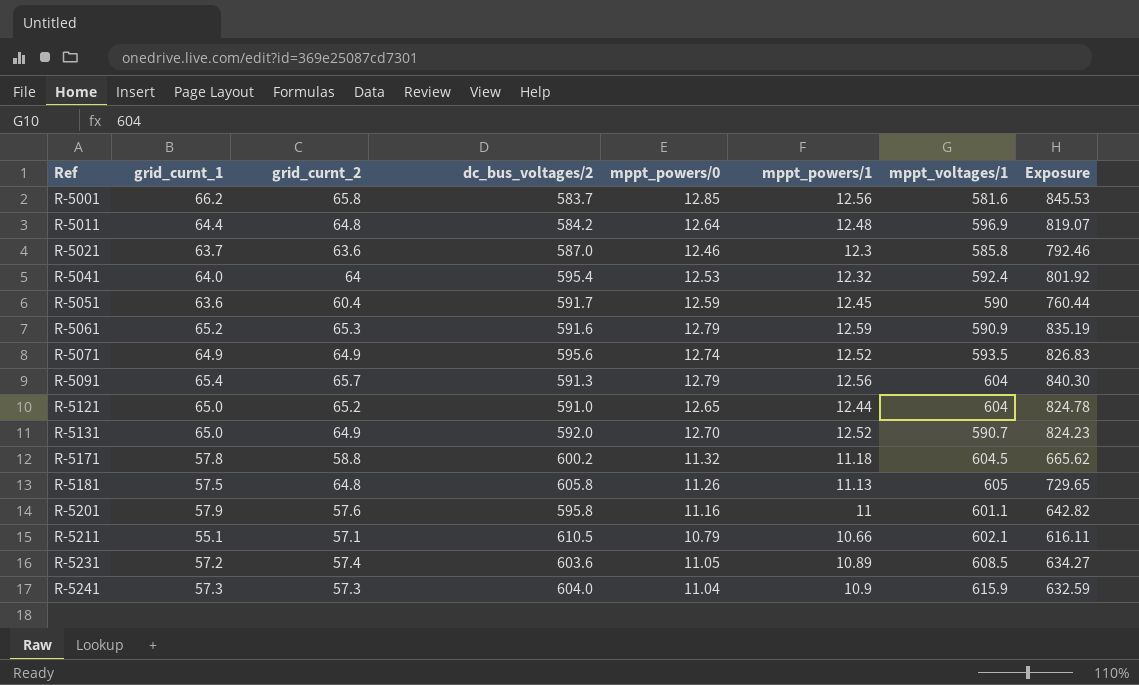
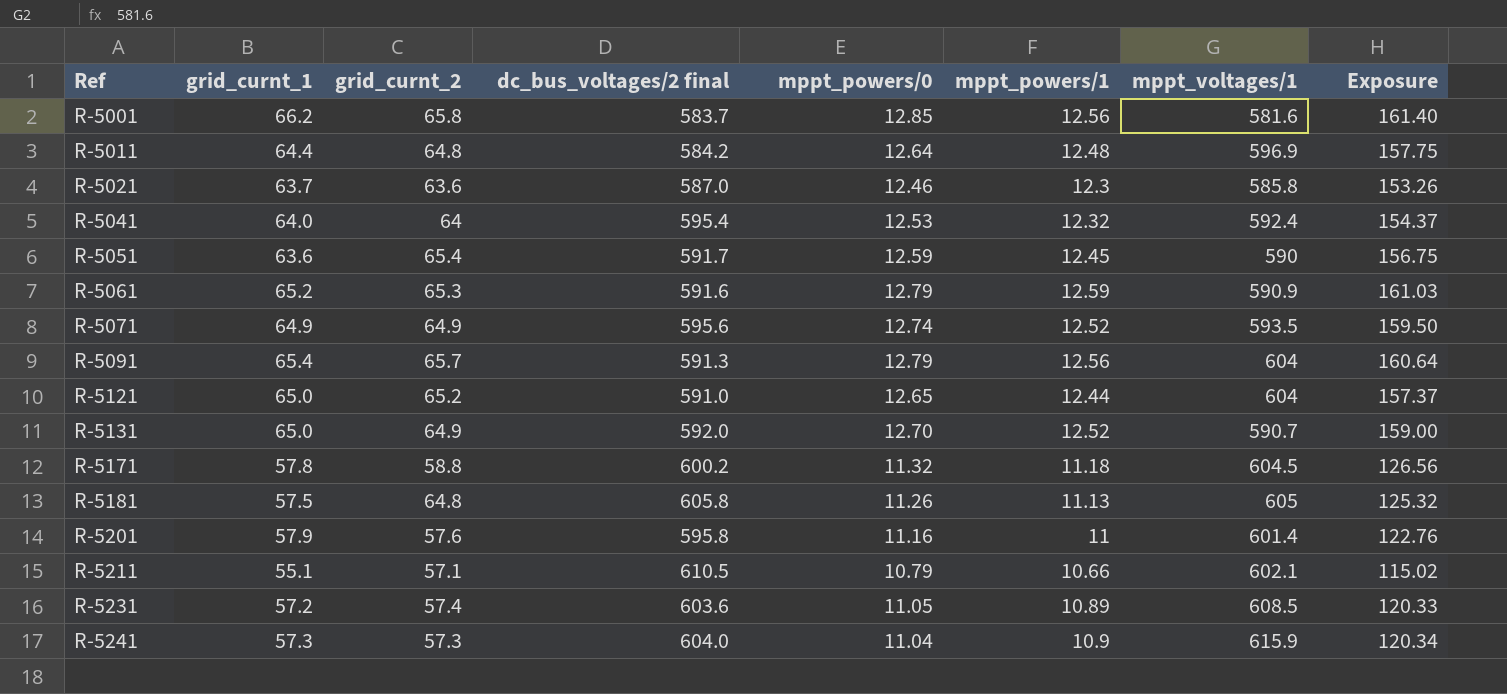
column name: dc_bus_voltages/2 -> dc_bus_voltages/2 final
column Exposure | formula: [grid_curnt_2] * [mppt_powers/0] -> [mppt_powers/0] * [mppt_powers/1]
R-5051 | grid_curnt_2: 60.4 -> 65.4
R-5201 | mppt_voltages/1: 601.1 -> 601.4

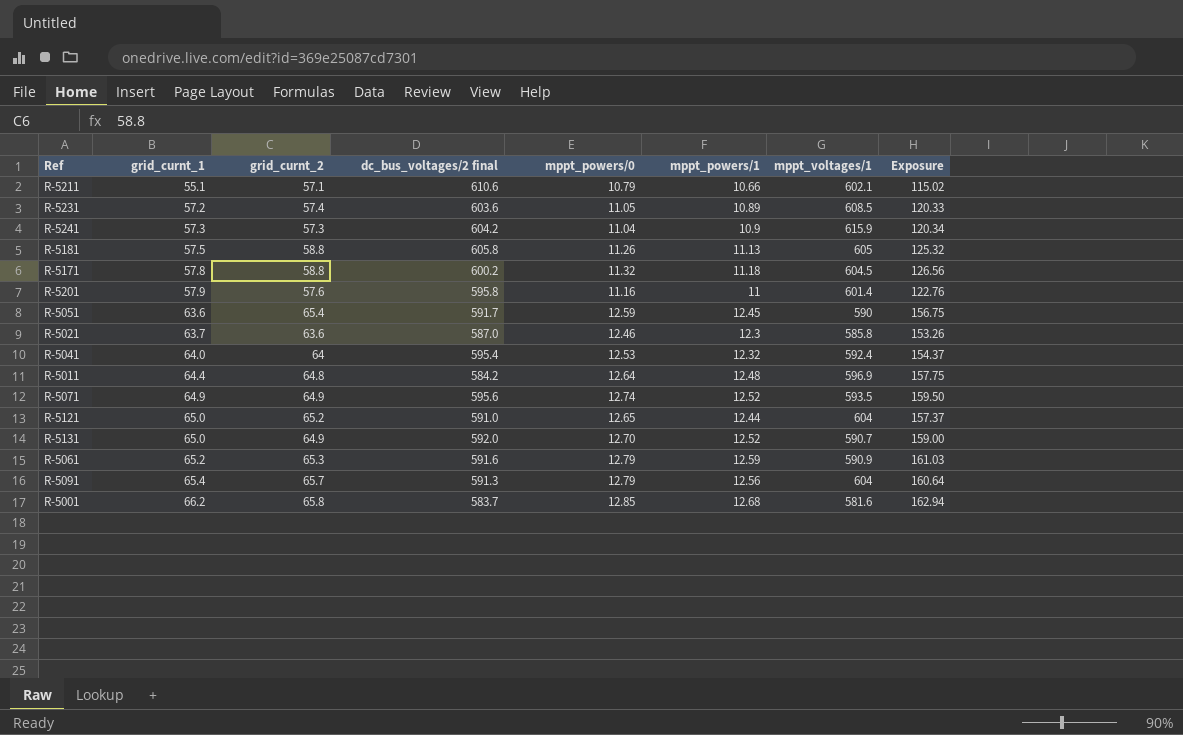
row order: Ref ascending -> grid_curnt_1 ascending
R-5211 | dc_bus_voltages/2 final: 610.5 -> 610.6
R-5241 | dc_bus_voltages/2 final: 604.0 -> 604.2
R-5181 | grid_curnt_2: 64.8 -> 58.8
R-5001 | mppt_powers/1: 12.56 -> 12.68
R-5001 | Exposure: 161.40 -> 162.94

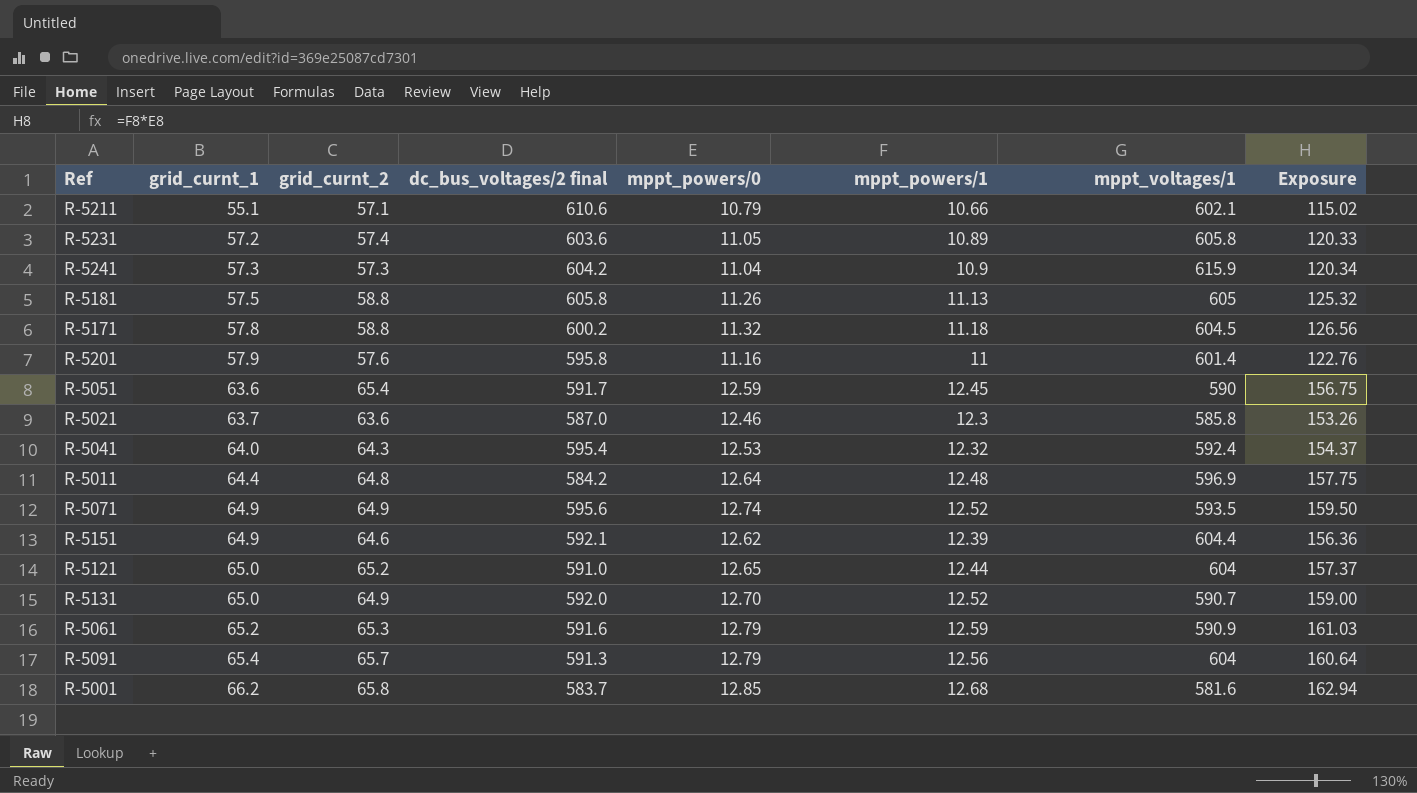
R-5231 | mppt_voltages/1: 608.5 -> 605.8
R-5041 | grid_curnt_2: 64 -> 64.3
row R-5151: none -> 64.9 | 64.6 | 592.1 | 12.62 | 12.39 | 604.4 | 156.36

